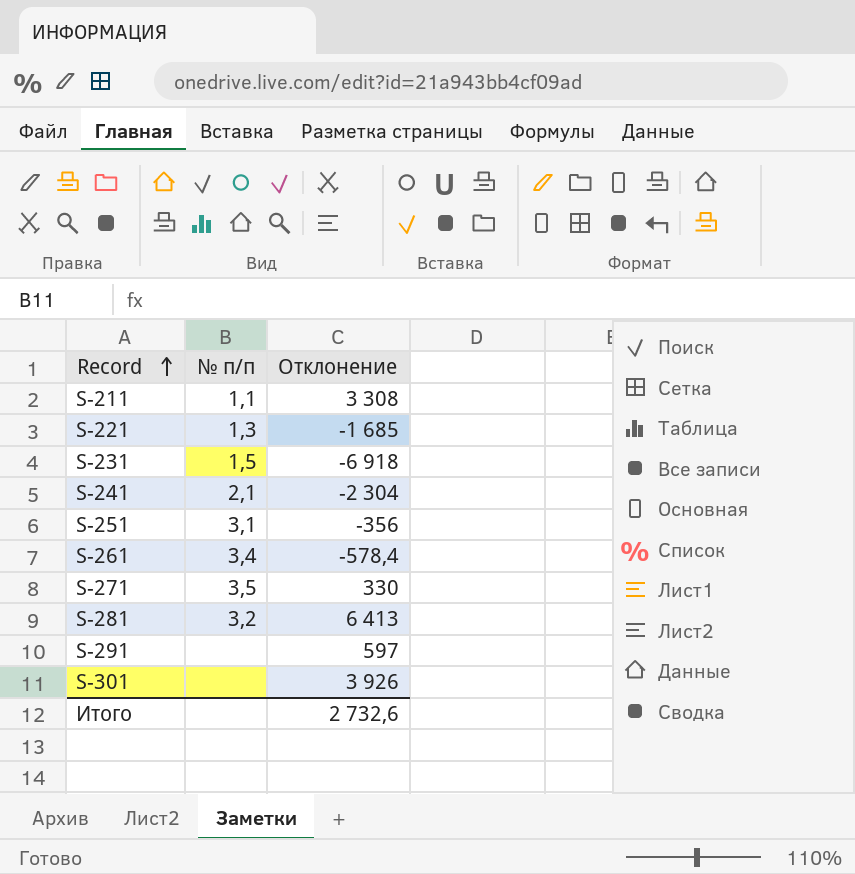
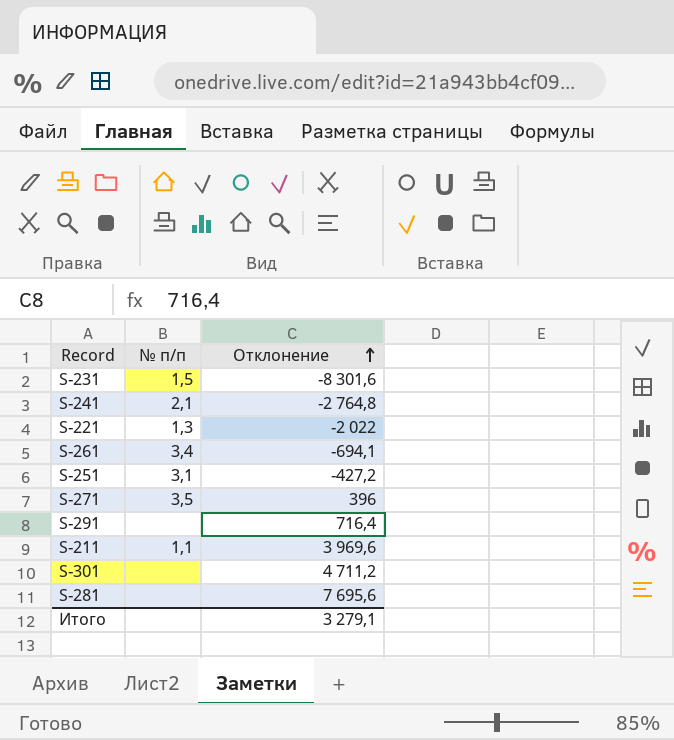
row order: Record ascending -> Отклонение ascending
S-231 | Отклонение: -6 918 -> -8 301,6
S-241 | Отклонение: -2 304 -> -2 764,8
S-221 | Отклонение: -1 685 -> -2 022
S-261 | Отклонение: -578,4 -> -694,1
S-251 | Отклонение: -356 -> -427,2
S-271 | Отклонение: 330 -> 396
S-291 | Отклонение: 597 -> 716,4
S-211 | Отклонение: 3 308 -> 3 969,6
S-301 | Отклонение: 3 926 -> 4 711,2
S-281 | № п/п: 3,2 -> none
S-281 | Отклонение: 6 413 -> 7 695,6
Итого | Отклонение: 2 732,6 -> 3 279,1

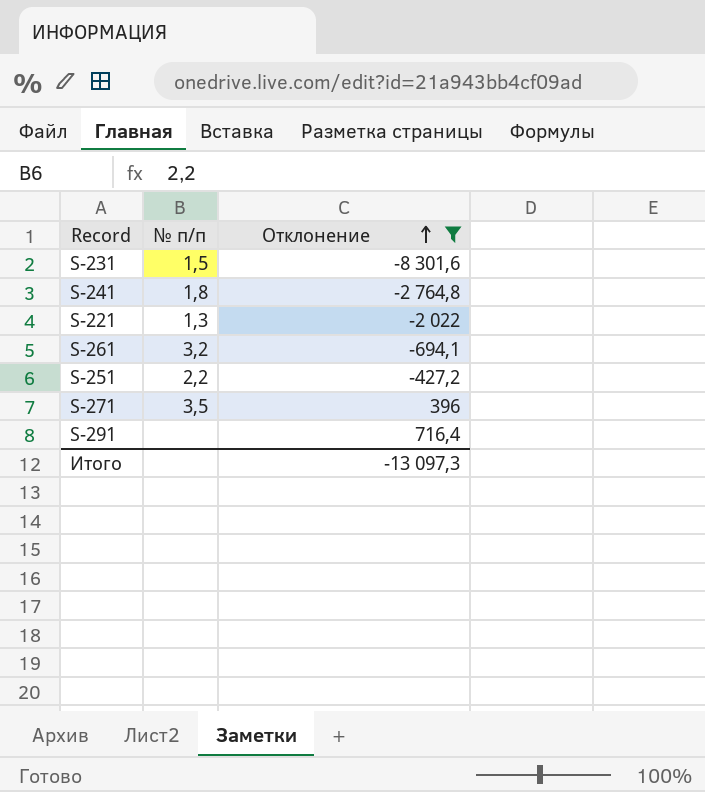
filter: none -> Отклонение <= 716,4
S-241 | № п/п: 2,1 -> 1,8
S-261 | № п/п: 3,4 -> 3,2
S-251 | № п/п: 3,1 -> 2,2
Итого | Отклонение: 3 279,1 -> -13 097,3

